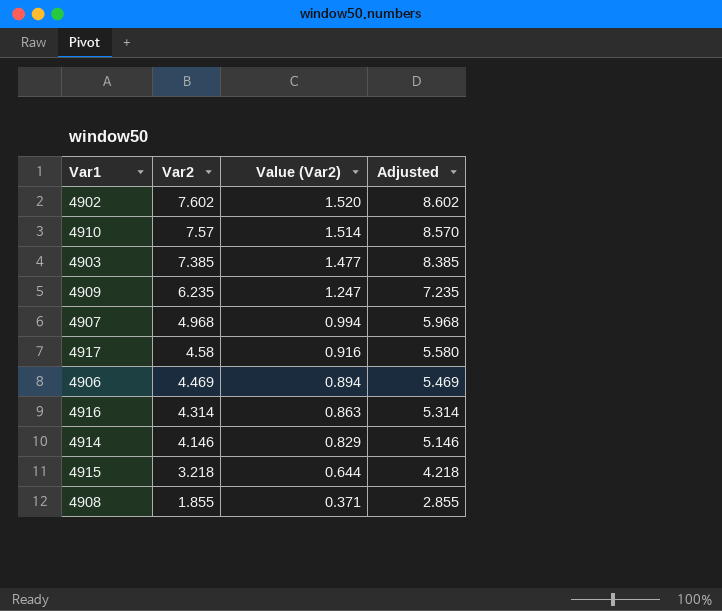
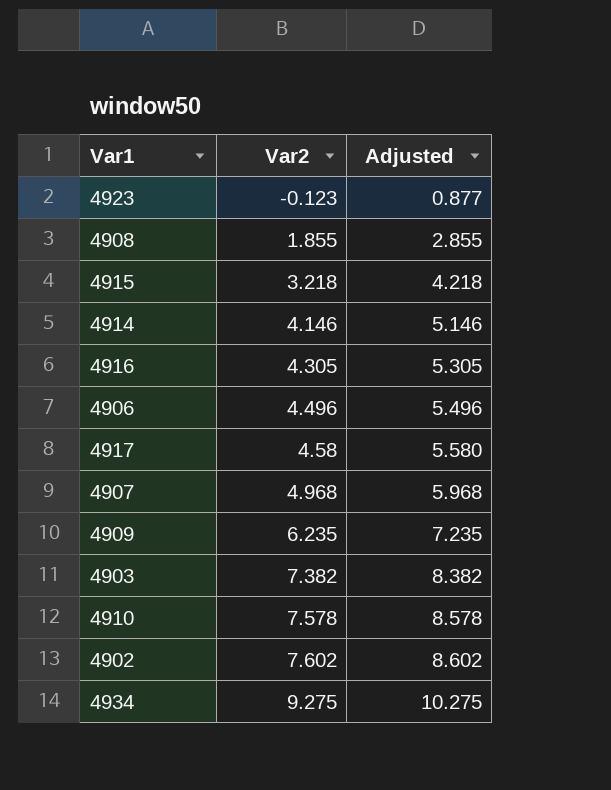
row order: Var2 descending -> Var2 ascending
column Value (Var2) | formula: [Var2] * 0.2 -> none
row 4923: none -> -0.123 | 0.877
4916 | Var2: 4.314 -> 4.305
4916 | Adjusted: 5.314 -> 5.305
4906 | Var2: 4.469 -> 4.496
4906 | Adjusted: 5.469 -> 5.496
4903 | Var2: 7.385 -> 7.382
4903 | Adjusted: 8.385 -> 8.382
4910 | Var2: 7.57 -> 7.578
4910 | Adjusted: 8.570 -> 8.578
row 4934: none -> 9.275 | 10.275

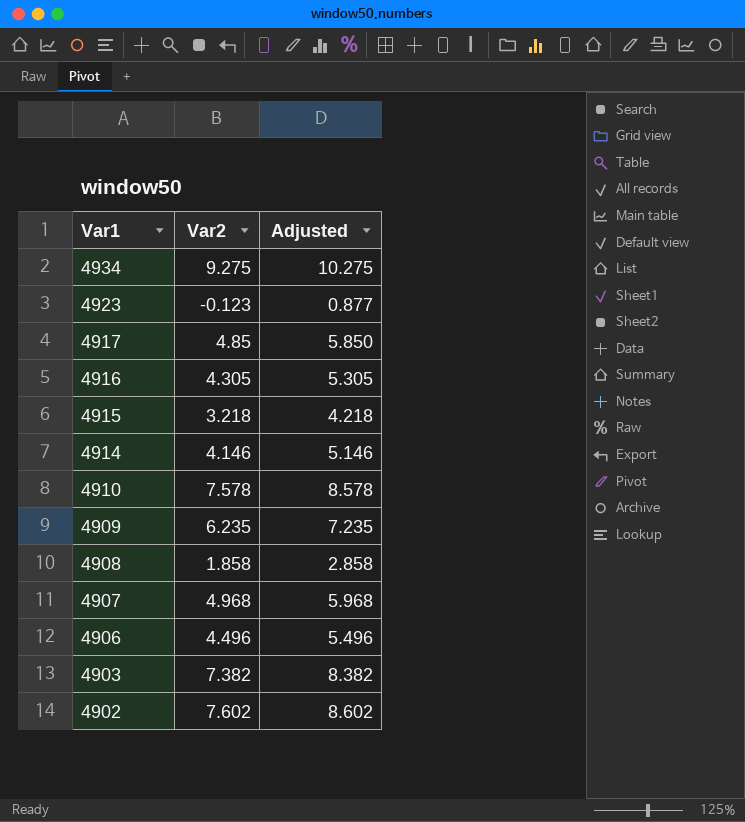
row order: Var2 ascending -> Var1 descending
4917 | Var2: 4.58 -> 4.85
4917 | Adjusted: 5.580 -> 5.850
4908 | Var2: 1.855 -> 1.858
4908 | Adjusted: 2.855 -> 2.858

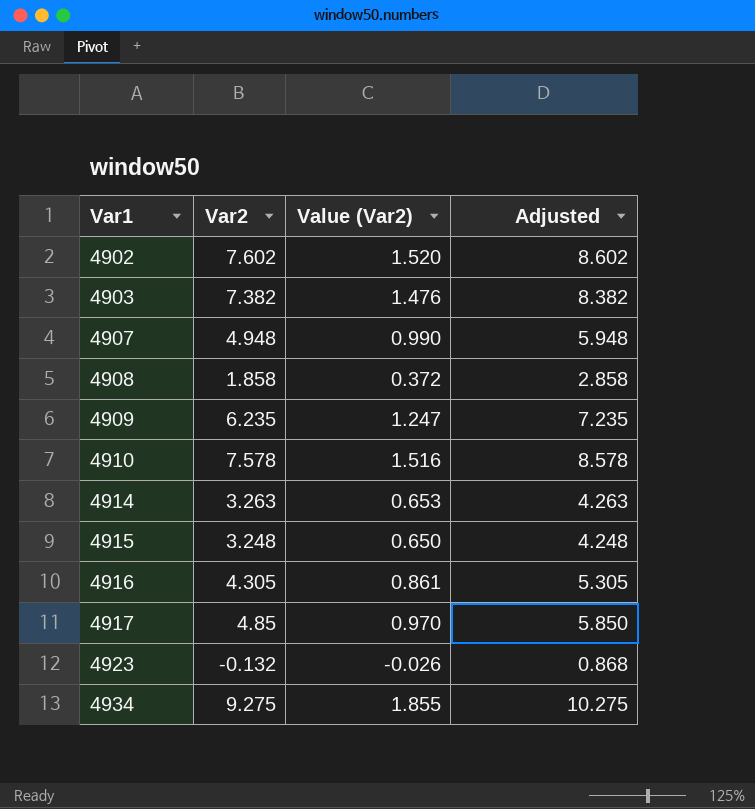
row order: Var1 descending -> Var1 ascending
column Value (Var2) | formula: none -> [Var2] * 0.2
row 4906: 4.496 | 5.496 -> none
4907 | Var2: 4.968 -> 4.948
4907 | Adjusted: 5.968 -> 5.948
4914 | Var2: 4.146 -> 3.263
4914 | Adjusted: 5.146 -> 4.263
4915 | Var2: 3.218 -> 3.248
4915 | Adjusted: 4.218 -> 4.248
4923 | Var2: -0.123 -> -0.132
4923 | Adjusted: 0.877 -> 0.868

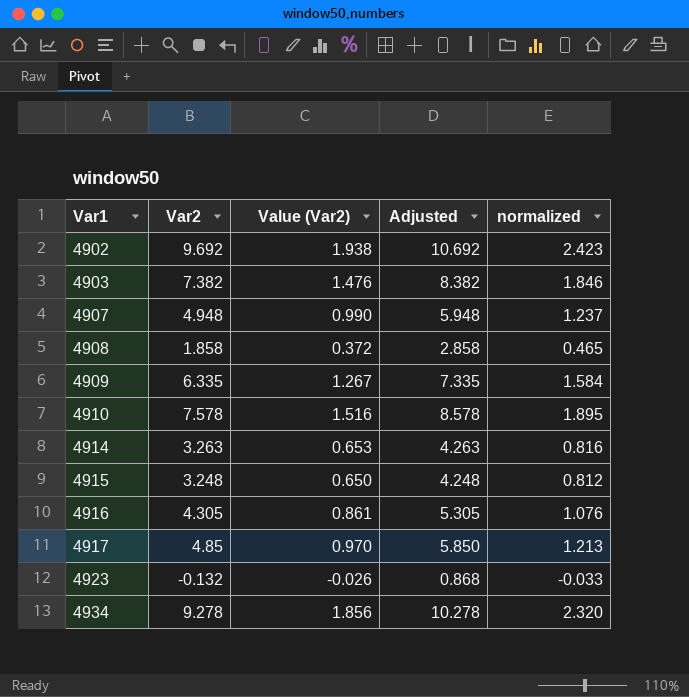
column normalized | formula: none -> [Var2] * 0.25
4902 | Var2: 7.602 -> 9.692
4902 | Value (Var2): 1.520 -> 1.938
4902 | Adjusted: 8.602 -> 10.692
4909 | Var2: 6.235 -> 6.335
4909 | Value (Var2): 1.247 -> 1.267
4909 | Adjusted: 7.235 -> 7.335
4934 | Var2: 9.275 -> 9.278
4934 | Value (Var2): 1.855 -> 1.856
4934 | Adjusted: 10.275 -> 10.278

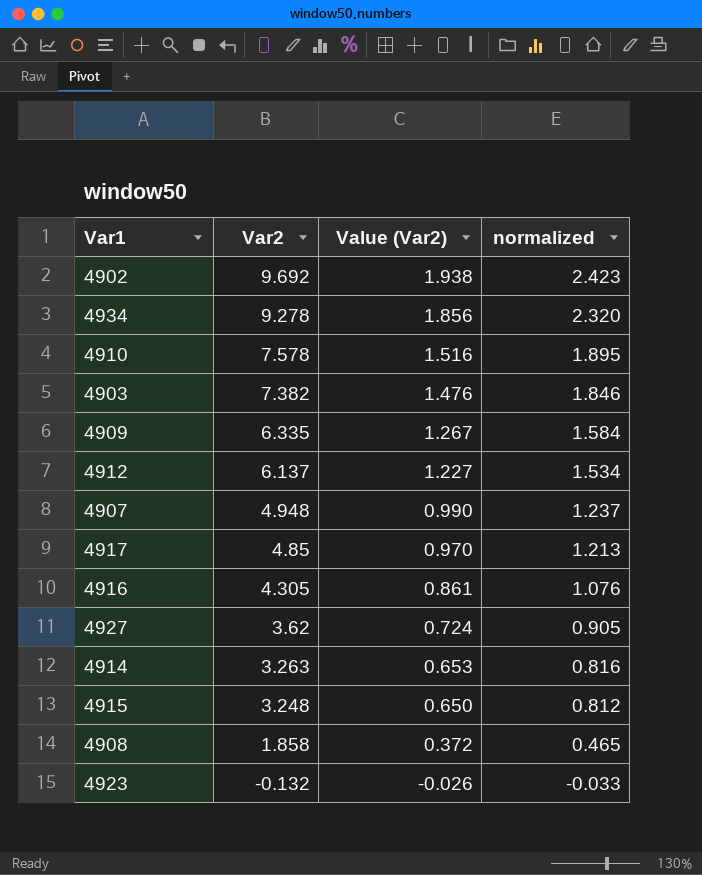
row order: Var1 ascending -> Var2 descending
column Adjusted | formula: [Var2] + 1 -> none
row 4912: none -> 6.137 | 1.227 | 1.534
row 4927: none -> 3.62 | 0.724 | 0.905

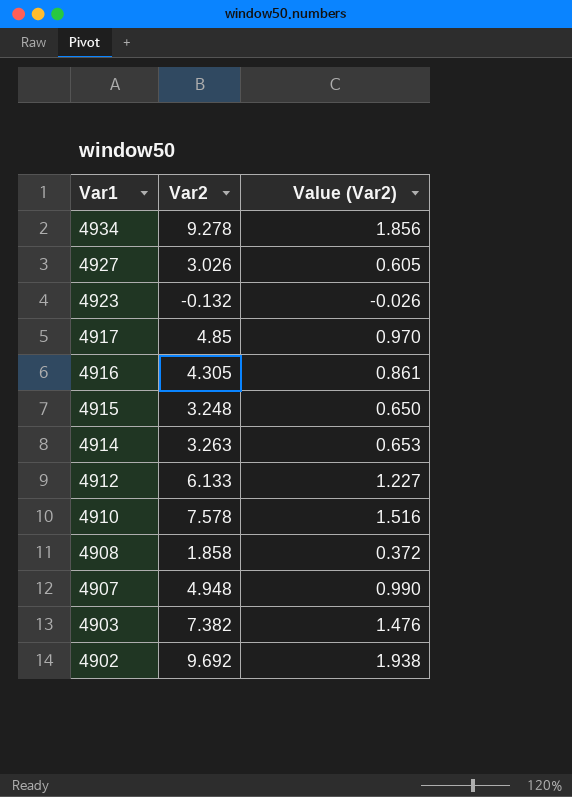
row order: Var2 descending -> Var1 descending
column normalized | formula: [Var2] * 0.25 -> none
row 4909: 6.335 | 1.267 | 1.584 -> none
4927 | Var2: 3.62 -> 3.026
4927 | Value (Var2): 0.724 -> 0.605
4912 | Var2: 6.137 -> 6.133

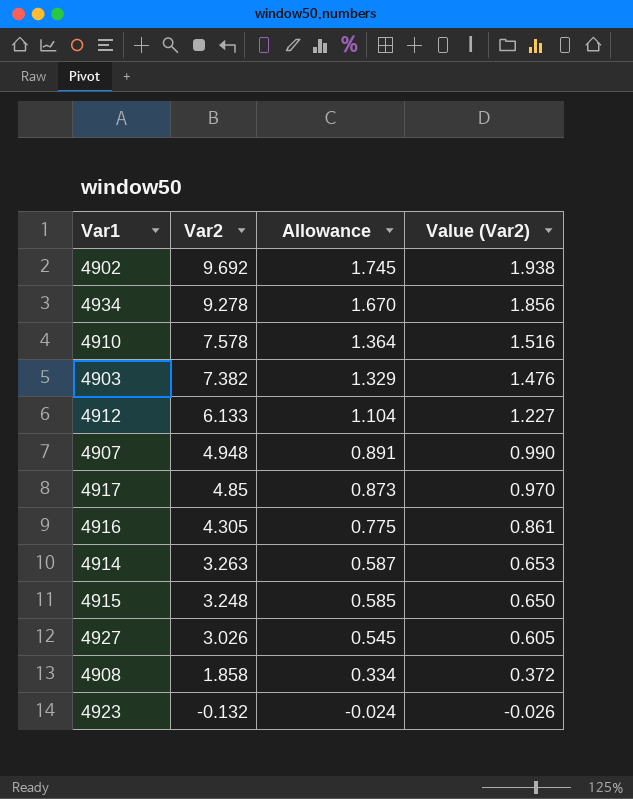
row order: Var1 descending -> Var2 descending
column Allowance | formula: none -> [Var2] * 0.18

